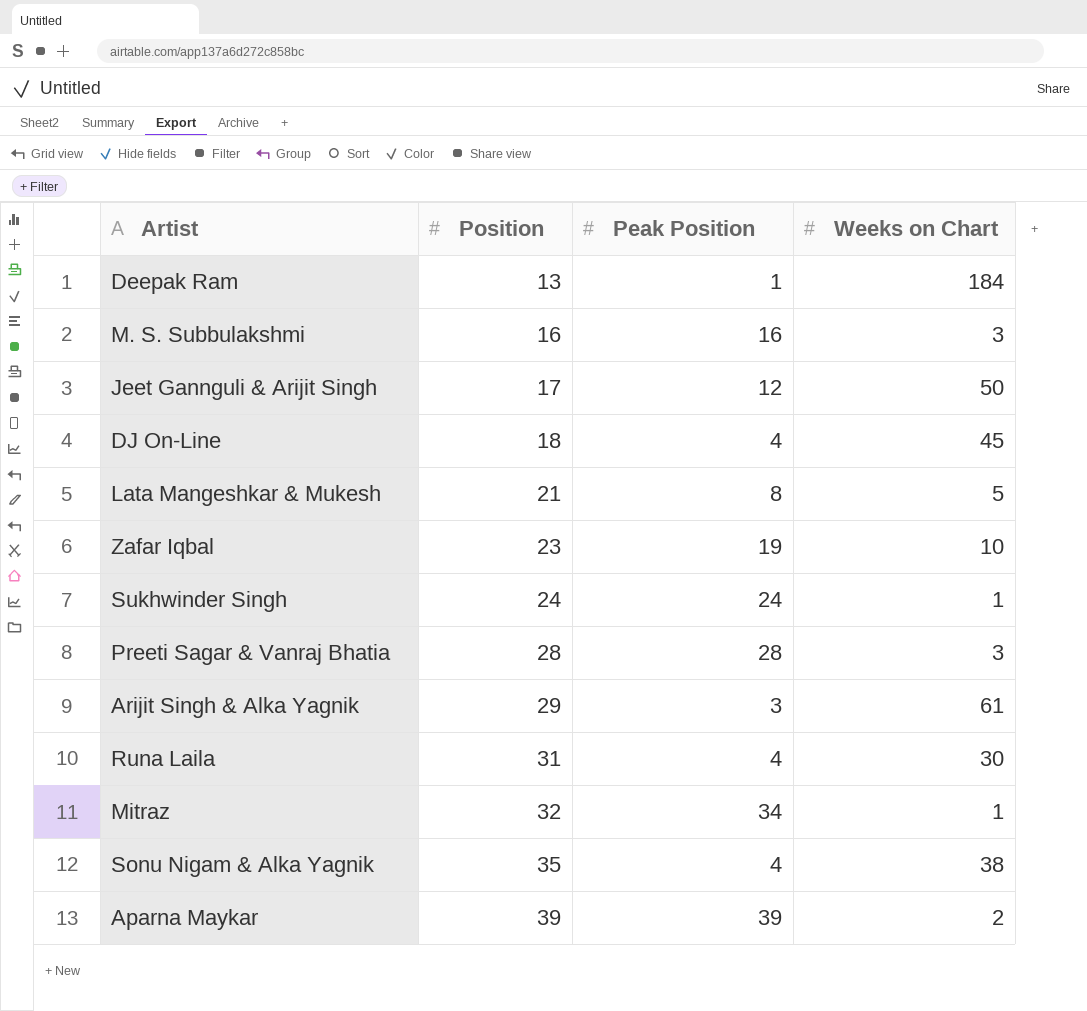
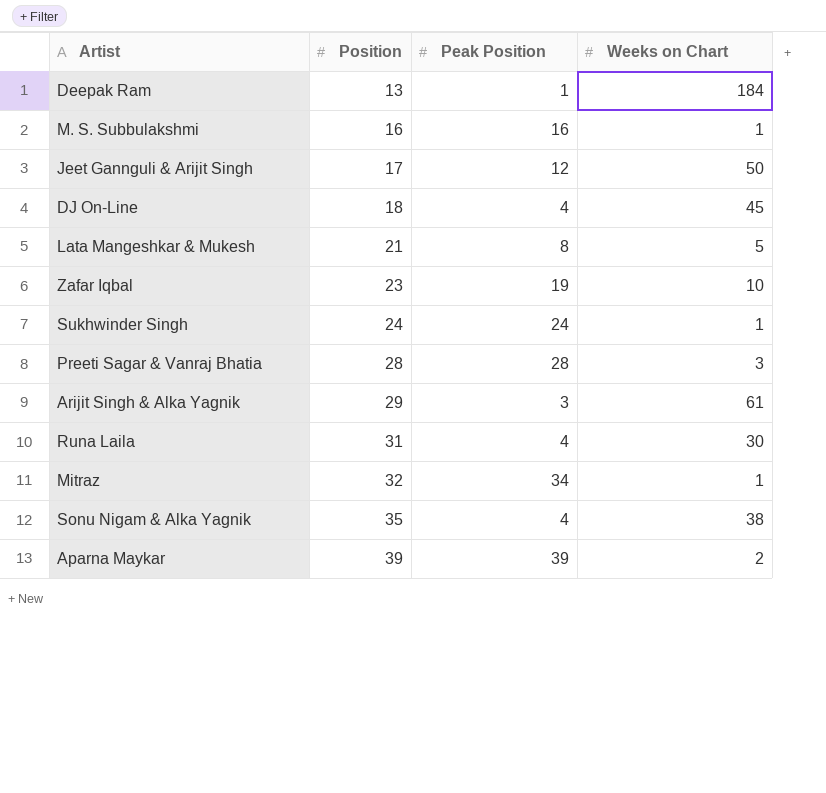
M. S. Subbulakshmi | Weeks on Chart: 3 -> 1

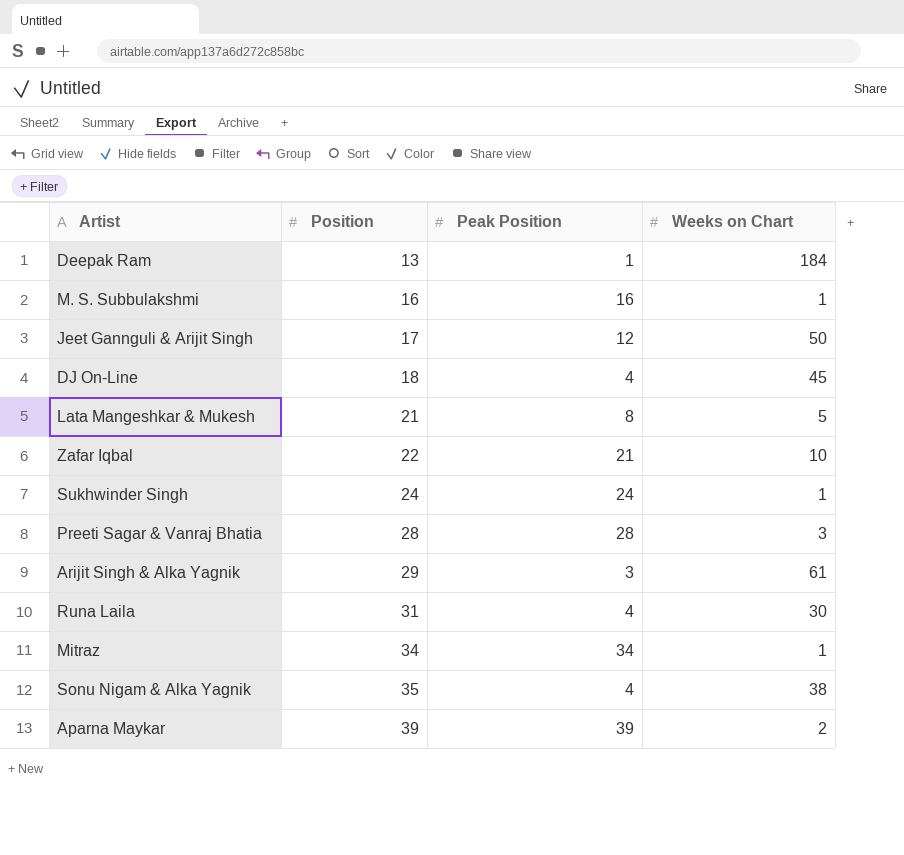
Zafar Iqbal | Position: 23 -> 22
Zafar Iqbal | Peak Position: 19 -> 21
Mitraz | Position: 32 -> 34

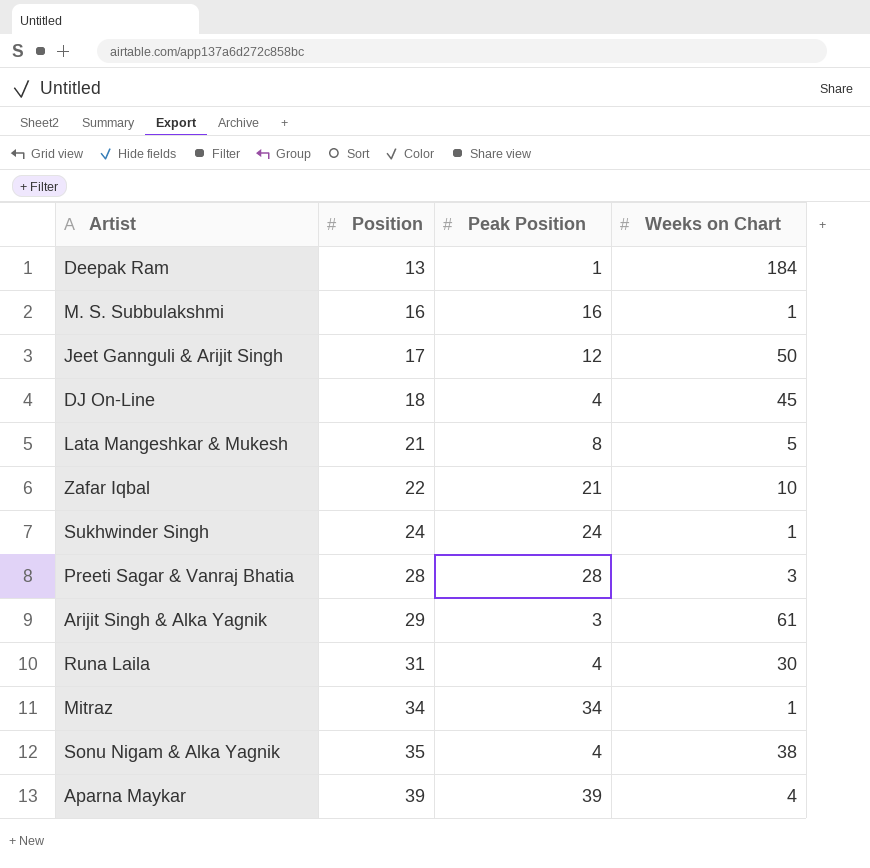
Aparna Maykar | Weeks on Chart: 2 -> 4

